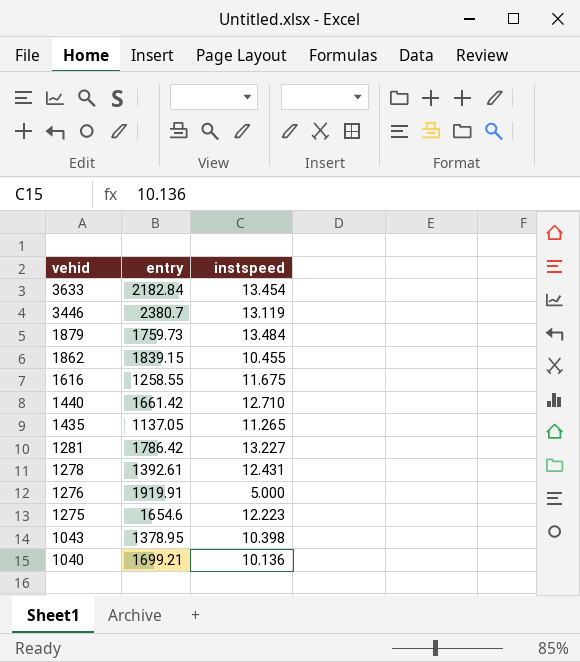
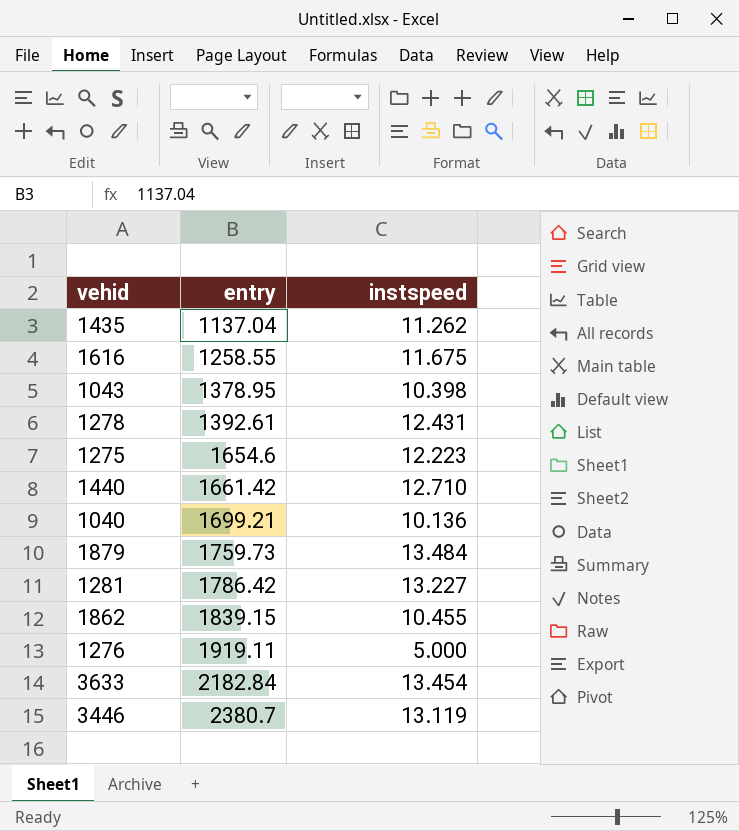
row order: vehid descending -> entry ascending
1435 | entry: 1137.05 -> 1137.04
1435 | instspeed: 11.265 -> 11.262
1276 | entry: 1919.91 -> 1919.11

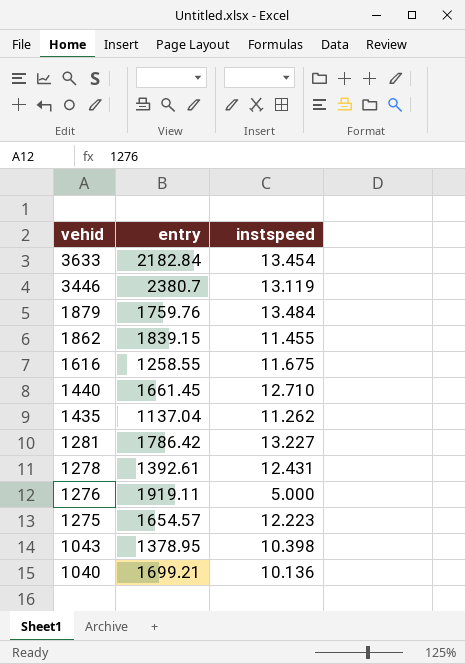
row order: entry ascending -> vehid descending
1879 | entry: 1759.73 -> 1759.76
1862 | instspeed: 10.455 -> 11.455
1440 | entry: 1661.42 -> 1661.45
1275 | entry: 1654.6 -> 1654.57

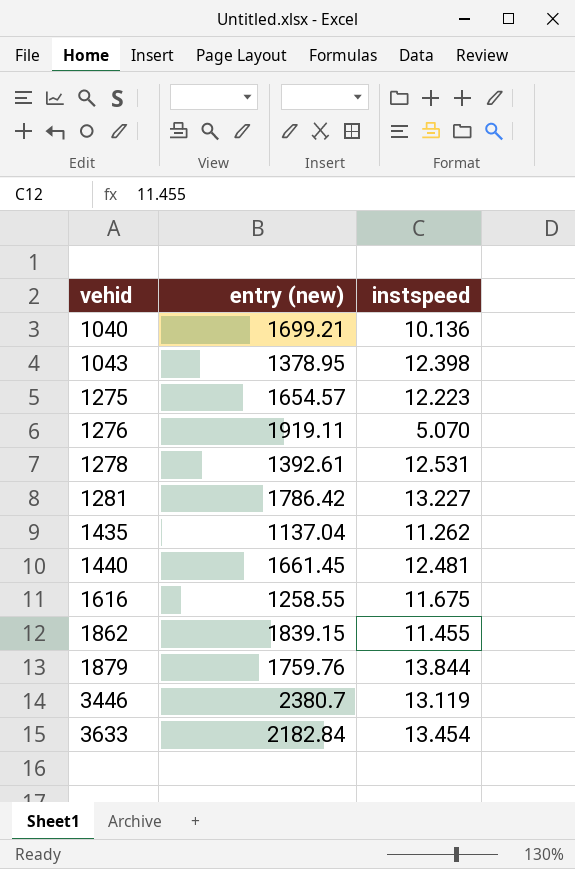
row order: vehid descending -> vehid ascending
column name: entry -> entry (new)
1043 | instspeed: 10.398 -> 12.398
1276 | instspeed: 5.000 -> 5.070
1278 | instspeed: 12.431 -> 12.531
1440 | instspeed: 12.710 -> 12.481
1879 | instspeed: 13.484 -> 13.844

